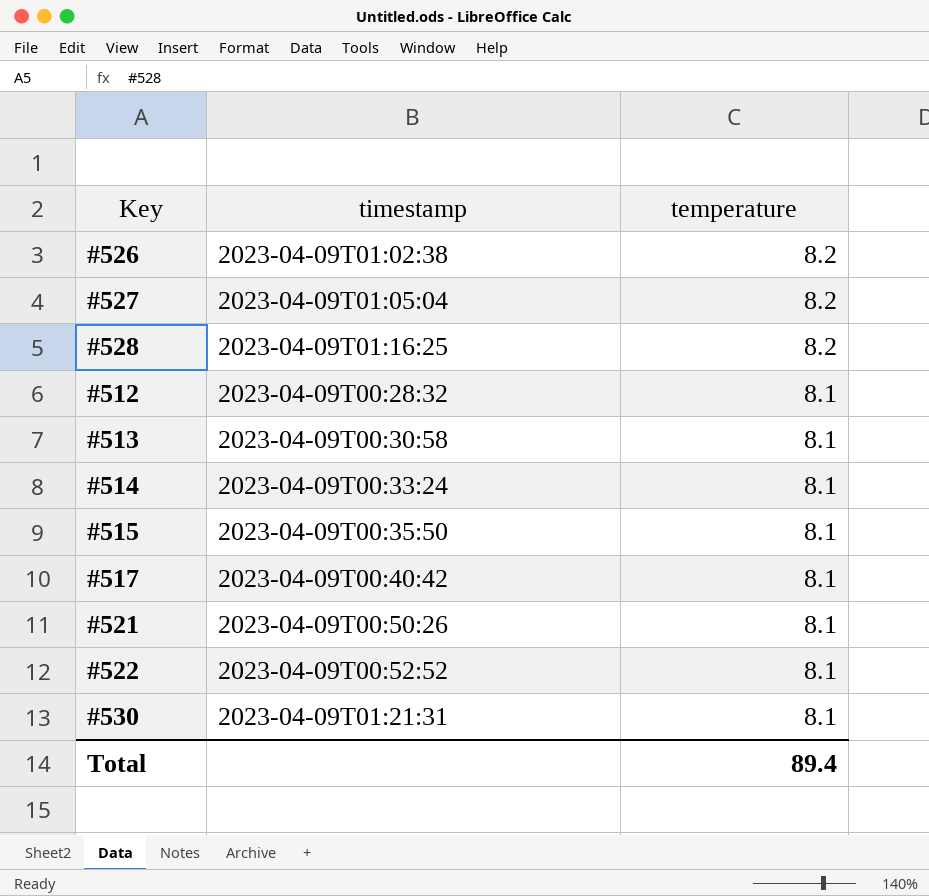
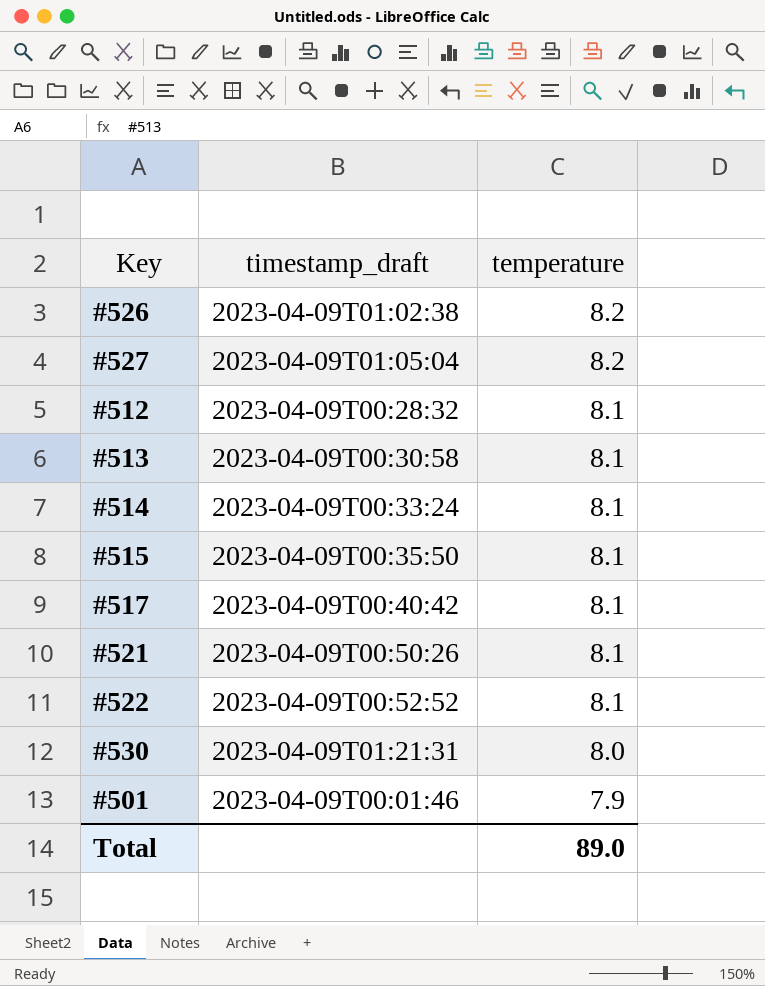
column name: timestamp -> timestamp_draft
row #528: 2023-04-09T01:16:25 | 8.2 -> none
#530 | temperature: 8.1 -> 8.0
row #501: none -> 2023-04-09T00:01:46 | 7.9
Total | temperature: 89.4 -> 89.0

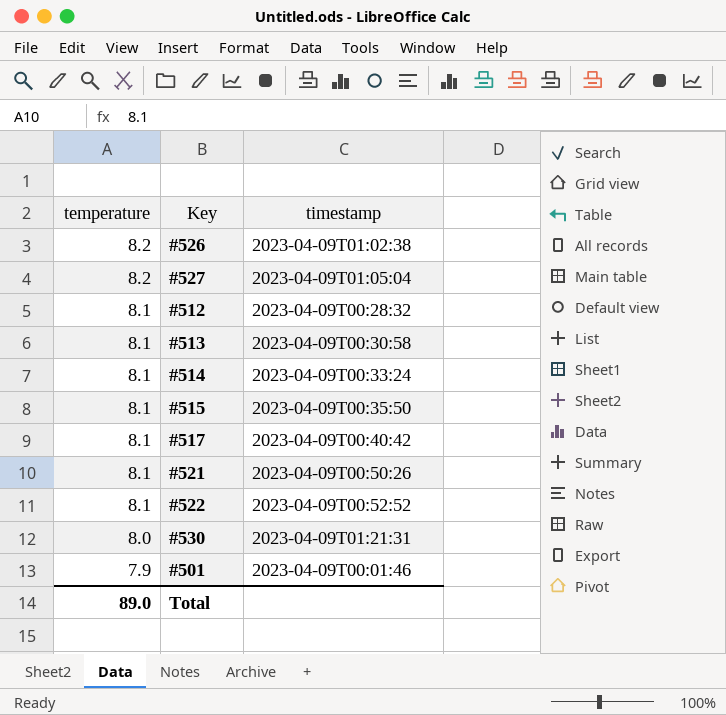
column temperature | position: 3 -> 1
column name: timestamp_draft -> timestamp

